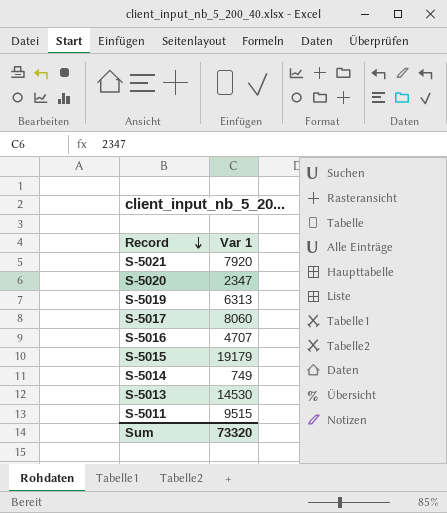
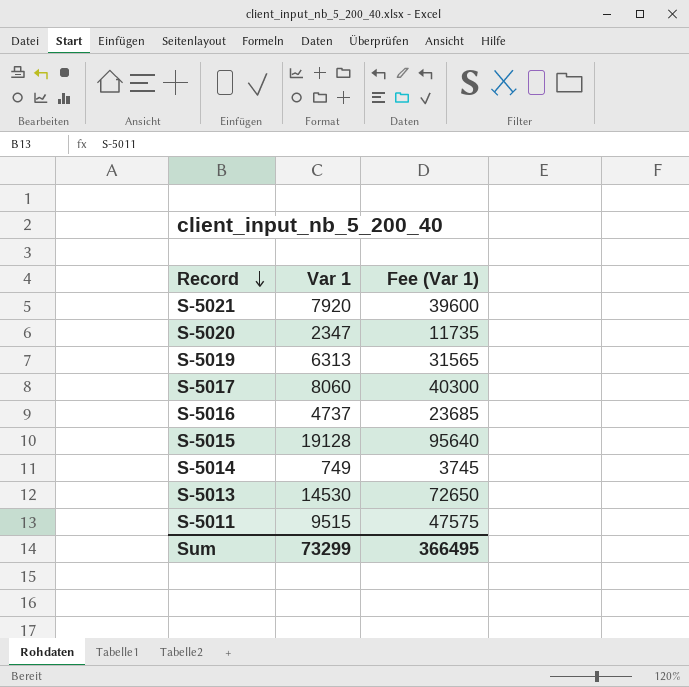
column Fee (Var 1) | formula: none -> [Var 1] * 5
S-5016 | Var 1: 4707 -> 4737
S-5015 | Var 1: 19179 -> 19128
Sum | Var 1: 73320 -> 73299

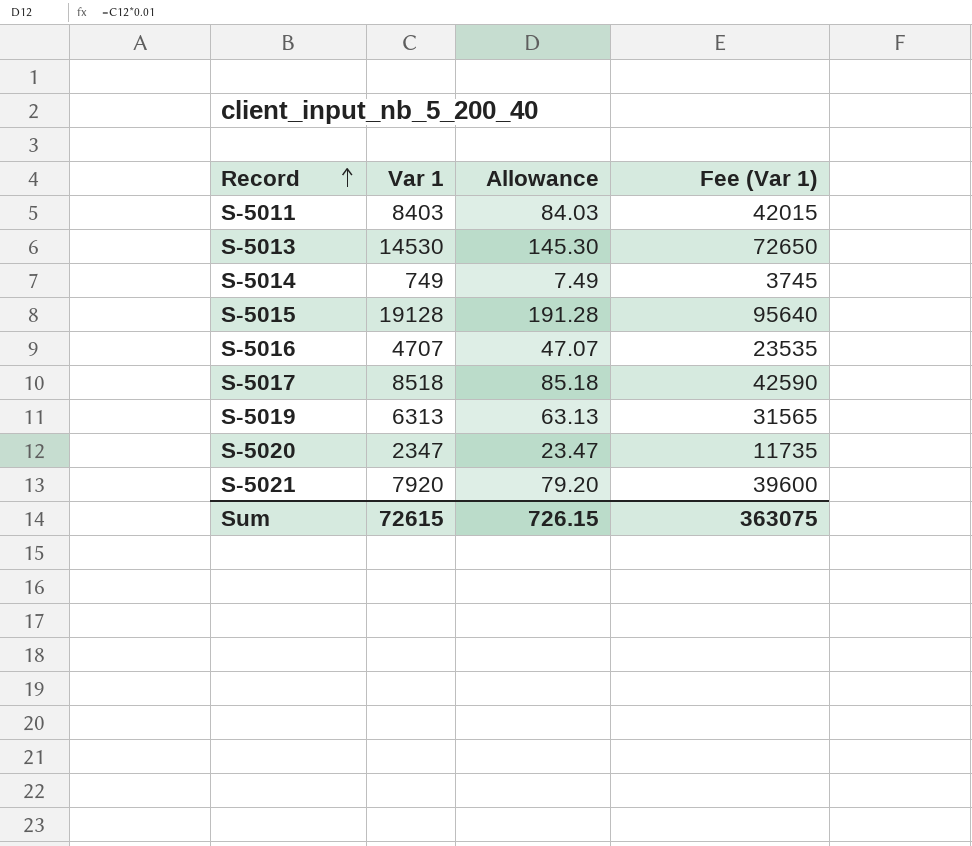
row order: Record descending -> Record ascending
column Allowance | formula: none -> [Var 1] * 0.01
S-5011 | Var 1: 9515 -> 8403
S-5011 | Fee (Var 1): 47575 -> 42015
S-5016 | Var 1: 4737 -> 4707
S-5016 | Fee (Var 1): 23685 -> 23535
S-5017 | Var 1: 8060 -> 8518
S-5017 | Fee (Var 1): 40300 -> 42590
Sum | Var 1: 73299 -> 72615
Sum | Fee (Var 1): 366495 -> 363075

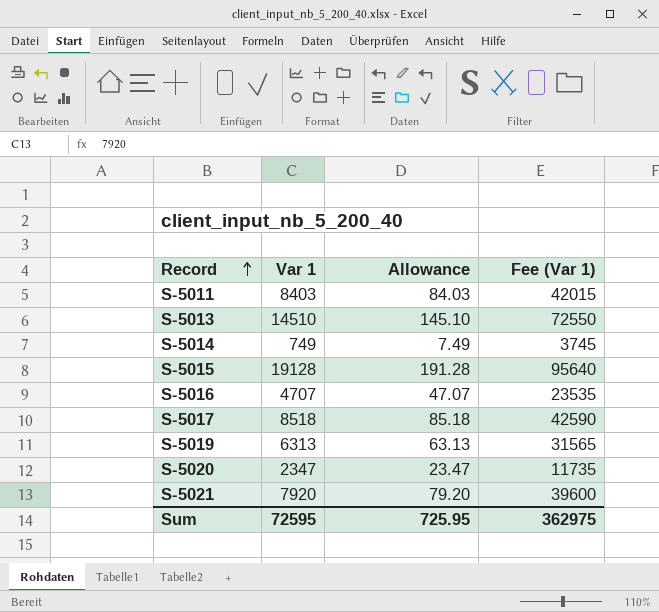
S-5013 | Var 1: 14530 -> 14510
S-5013 | Allowance: 145.30 -> 145.10
S-5013 | Fee (Var 1): 72650 -> 72550
Sum | Var 1: 72615 -> 72595
Sum | Allowance: 726.15 -> 725.95
Sum | Fee (Var 1): 363075 -> 362975

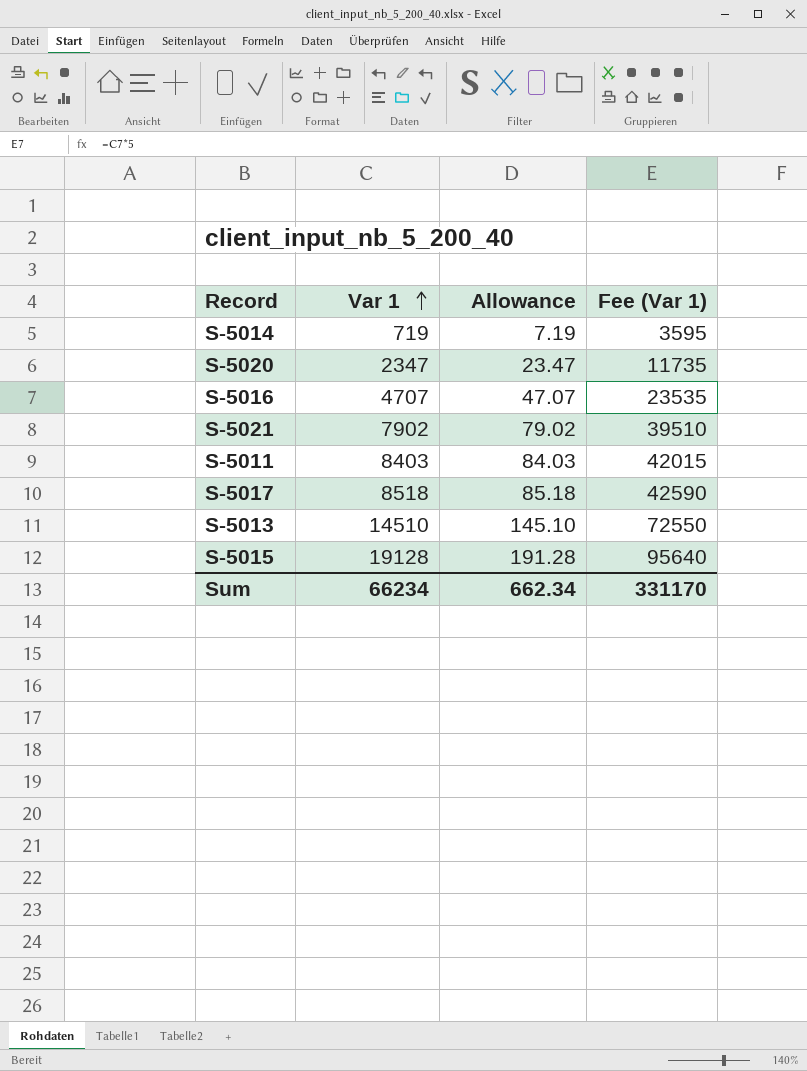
row order: Record ascending -> Var 1 ascending
row S-5019: 6313 | 63.13 | 31565 -> none
S-5014 | Var 1: 749 -> 719
S-5014 | Allowance: 7.49 -> 7.19
S-5014 | Fee (Var 1): 3745 -> 3595
S-5021 | Var 1: 7920 -> 7902
S-5021 | Allowance: 79.20 -> 79.02
S-5021 | Fee (Var 1): 39600 -> 39510
Sum | Var 1: 72595 -> 66234
Sum | Allowance: 725.95 -> 662.34
Sum | Fee (Var 1): 362975 -> 331170

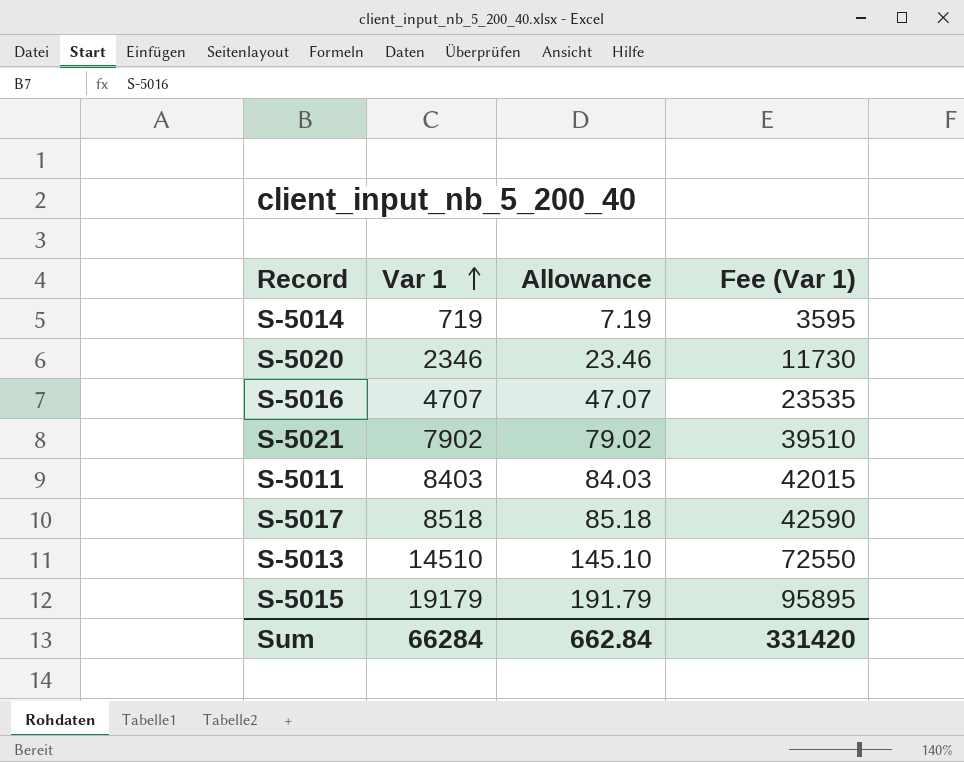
S-5020 | Var 1: 2347 -> 2346
S-5020 | Allowance: 23.47 -> 23.46
S-5020 | Fee (Var 1): 11735 -> 11730
S-5015 | Var 1: 19128 -> 19179
S-5015 | Allowance: 191.28 -> 191.79
S-5015 | Fee (Var 1): 95640 -> 95895
Sum | Var 1: 66234 -> 66284
Sum | Allowance: 662.34 -> 662.84
Sum | Fee (Var 1): 331170 -> 331420

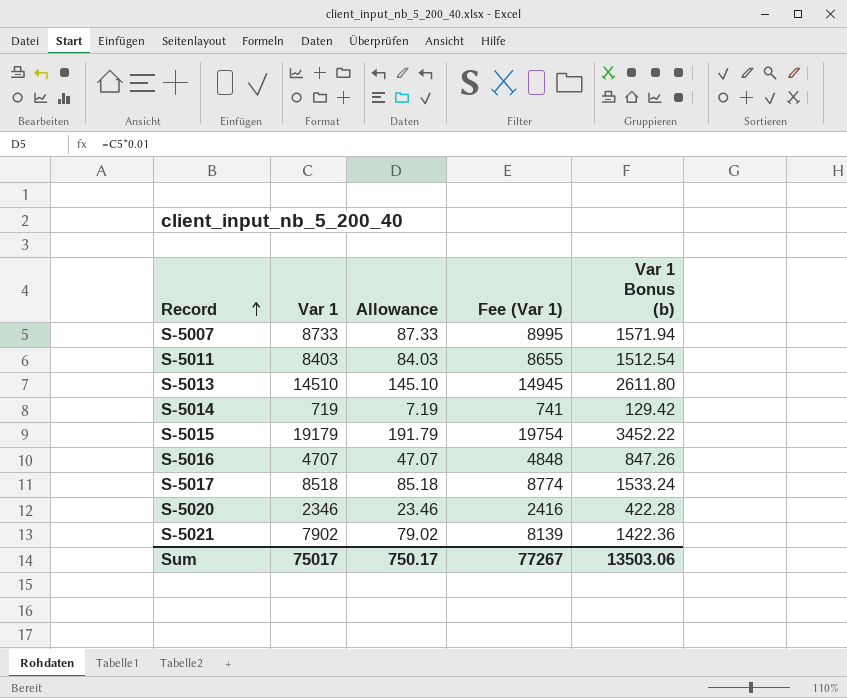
row order: Var 1 ascending -> Record ascending
column Fee (Var 1) | formula: [Var 1] * 5 -> [Var 1] * 1.03
column Var 1 Bonus (b) | formula: none -> [Var 1] * 0.18
row S-5007: none -> 8733 | 87.33 | 8995 | 1571.94
Sum | Var 1: 66284 -> 75017
Sum | Allowance: 662.84 -> 750.17
Sum | Fee (Var 1): 331420 -> 77267

